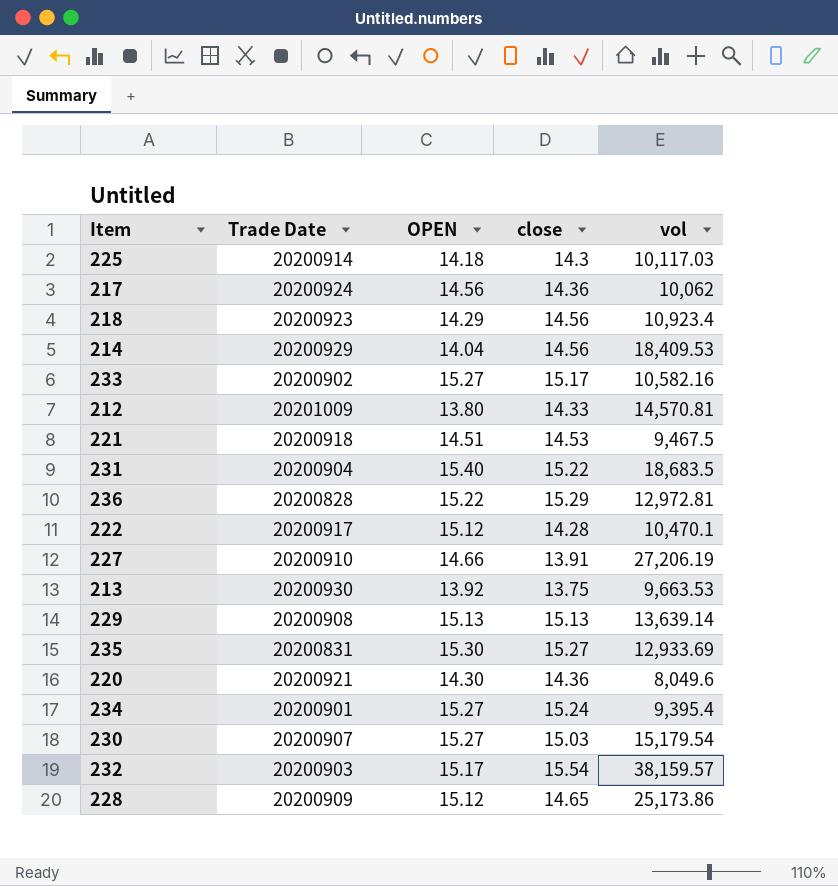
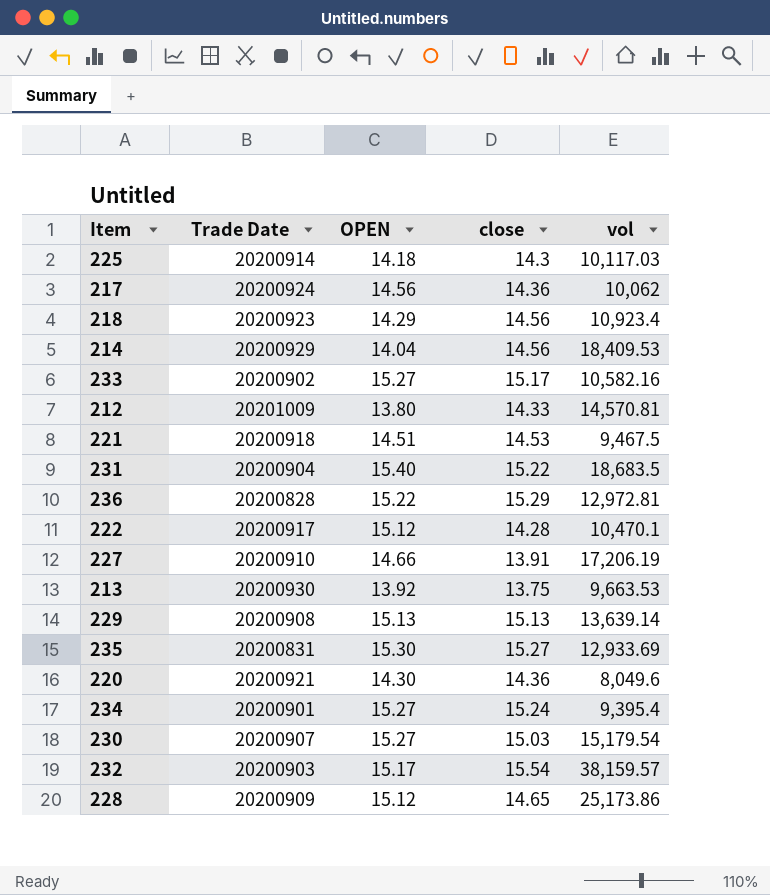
227 | vol: 27,206.19 -> 17,206.19

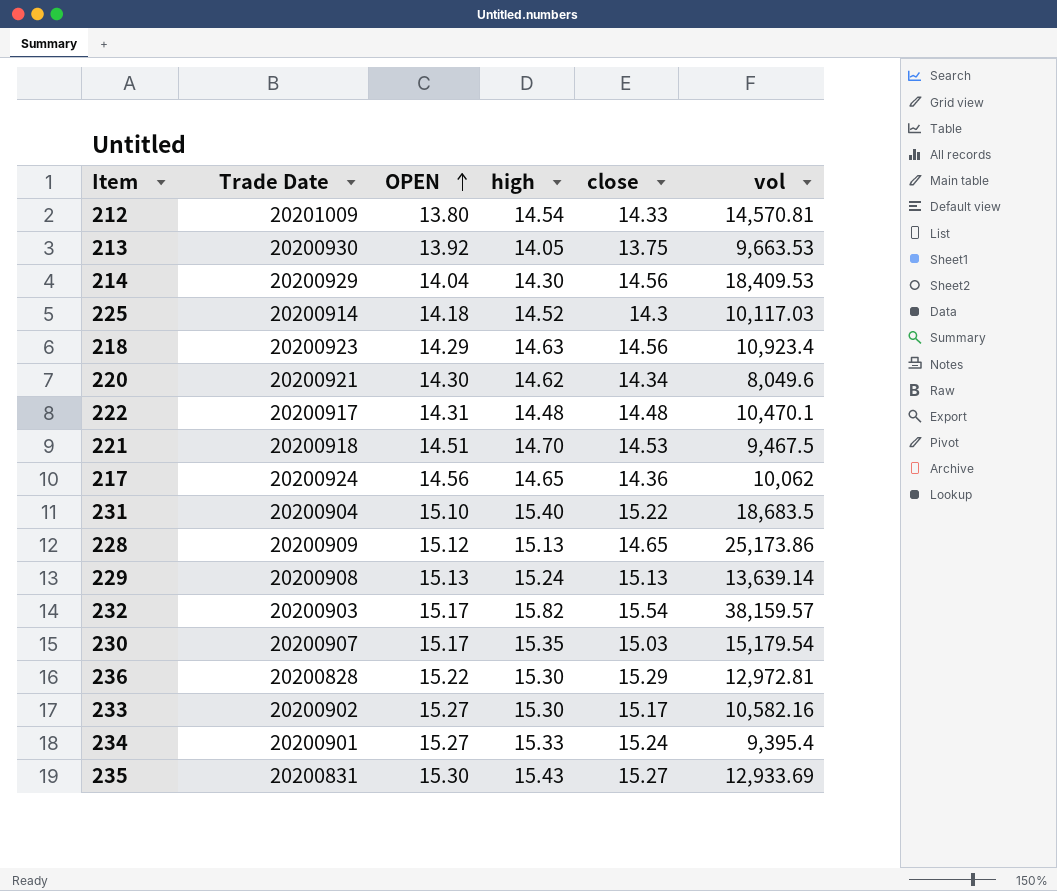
row order: none -> OPEN ascending
column high | position: none -> 4
row 227: 20200910 | 14.66 | 13.91 | 17,206.19 -> none
220 | close: 14.36 -> 14.34
222 | OPEN: 15.12 -> 14.31
222 | close: 14.28 -> 14.48
231 | OPEN: 15.40 -> 15.10
230 | OPEN: 15.27 -> 15.17

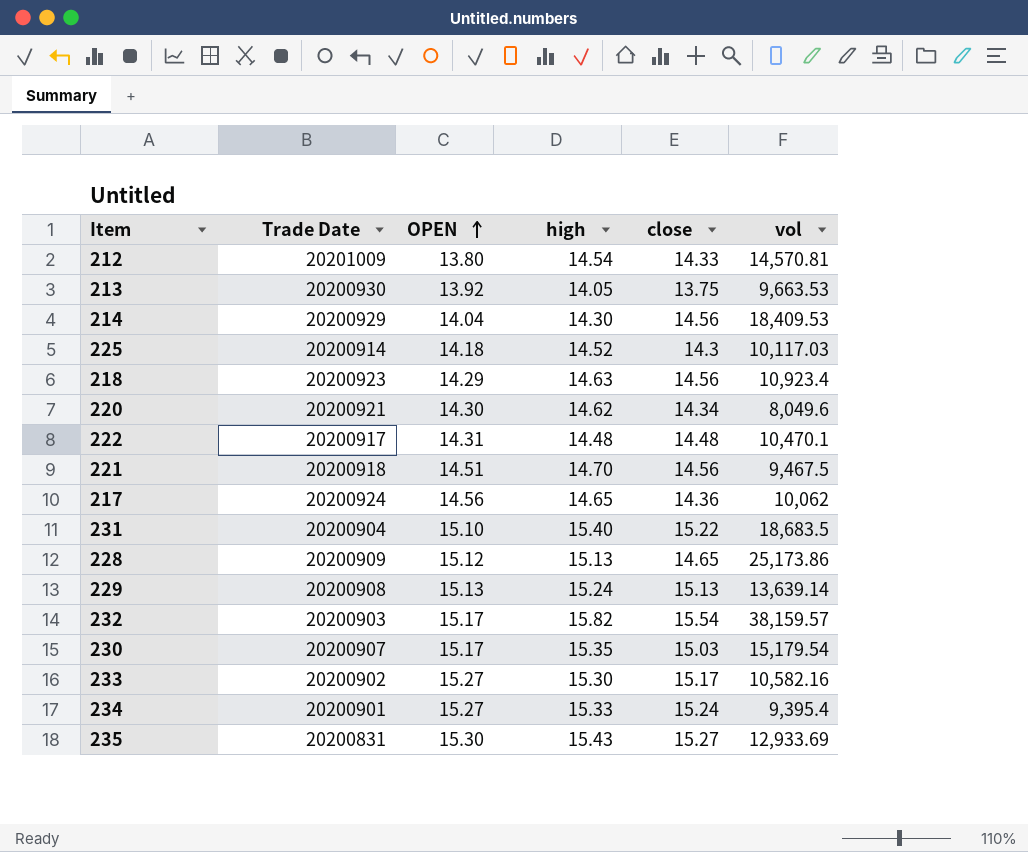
row 236: 20200828 | 15.22 | 15.30 | 15.29 | 12,972.81 -> none
221 | close: 14.53 -> 14.56

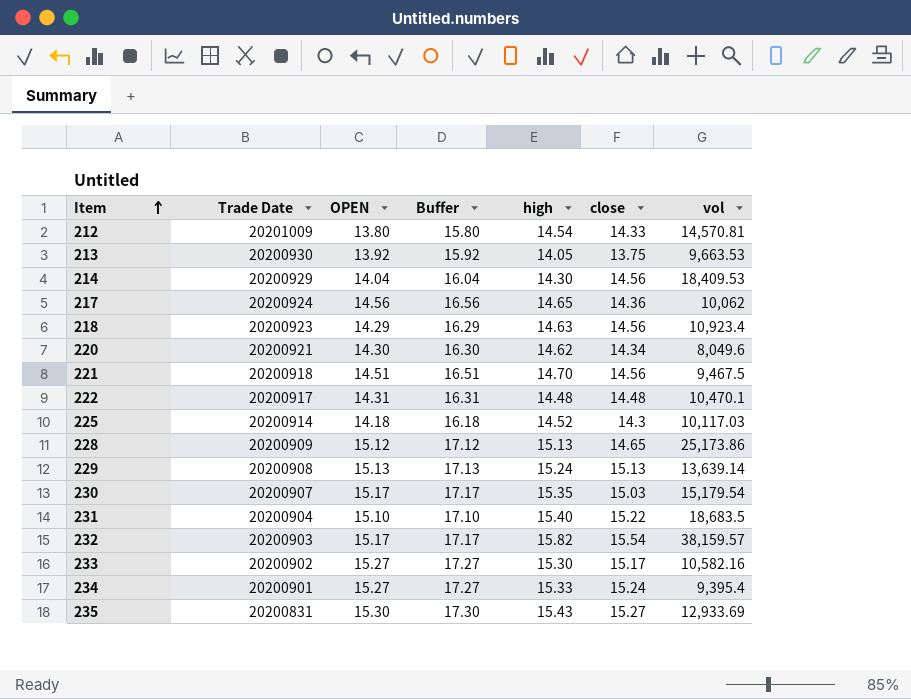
row order: OPEN ascending -> Item ascending
column Buffer | formula: none -> [OPEN] + 2

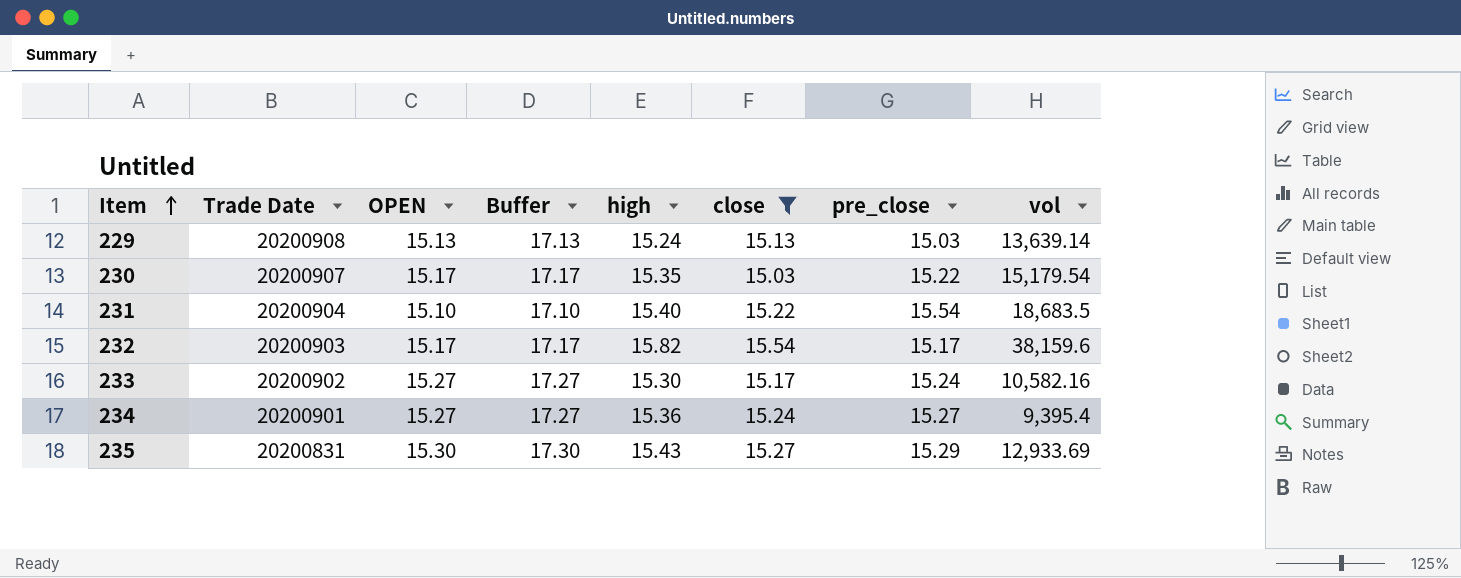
filter: none -> close >= 15.03
column pre_close | position: none -> 7
232 | vol: 38,159.57 -> 38,159.6
234 | high: 15.33 -> 15.36

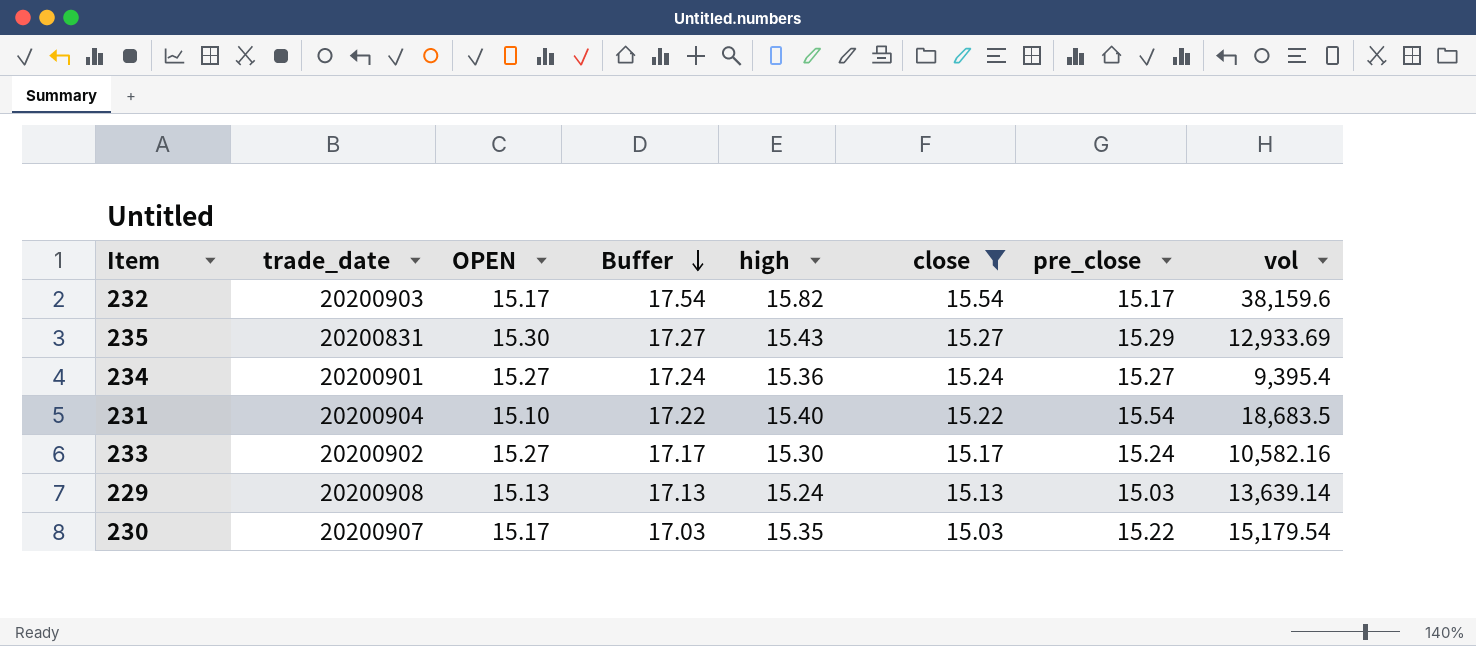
row order: Item ascending -> Buffer descending
column name: Trade Date -> trade_date
column Buffer | formula: [OPEN] + 2 -> [close] + 2

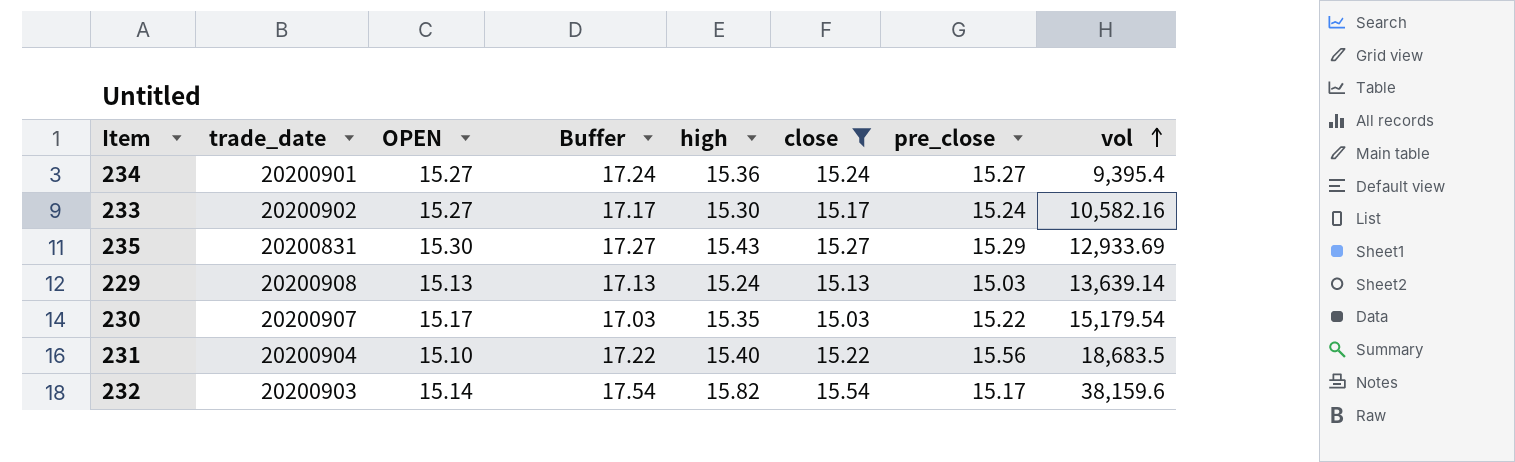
row order: Buffer descending -> vol ascending
231 | pre_close: 15.54 -> 15.56
232 | OPEN: 15.17 -> 15.14

